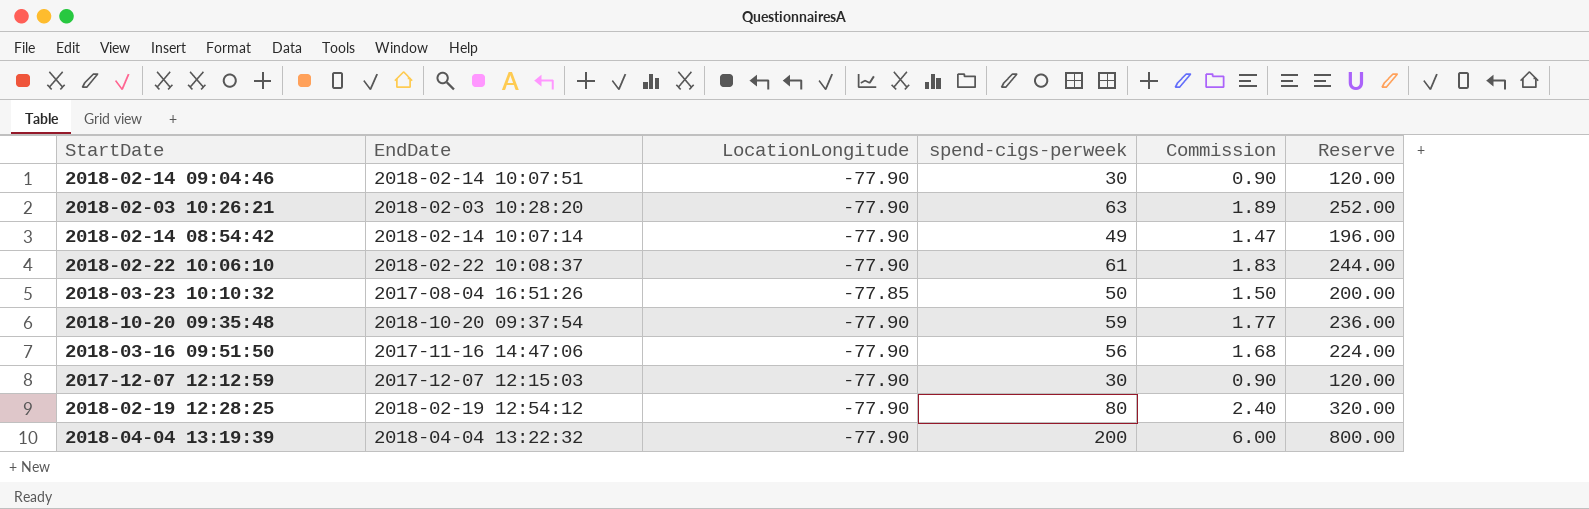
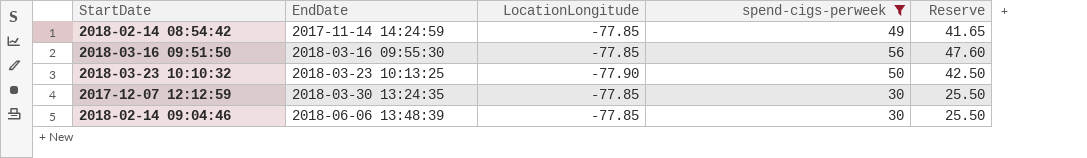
filter: none -> spend-cigs-perweek <= 56
row order: none -> EndDate ascending
column Commission | formula: [spend-cigs-perweek] * 0.03 -> none
column Reserve | formula: [spend-cigs-perweek] * 4 -> [spend-cigs-perweek] * 0.85
2018-02-14 08:54:42 | EndDate: 2018-02-14 10:07:14 -> 2017-11-14 14:24:59
2018-02-14 08:54:42 | LocationLongitude: -77.90 -> -77.85
2018-03-16 09:51:50 | EndDate: 2017-11-16 14:47:06 -> 2018-03-16 09:55:30
2018-03-16 09:51:50 | LocationLongitude: -77.90 -> -77.85
2018-03-23 10:10:32 | EndDate: 2017-08-04 16:51:26 -> 2018-03-23 10:13:25
2018-03-23 10:10:32 | LocationLongitude: -77.85 -> -77.90
2017-12-07 12:12:59 | EndDate: 2017-12-07 12:15:03 -> 2018-03-30 13:24:35
2017-12-07 12:12:59 | LocationLongitude: -77.90 -> -77.85
2018-02-14 09:04:46 | EndDate: 2018-02-14 10:07:51 -> 2018-06-06 13:48:39
2018-02-14 09:04:46 | LocationLongitude: -77.90 -> -77.85

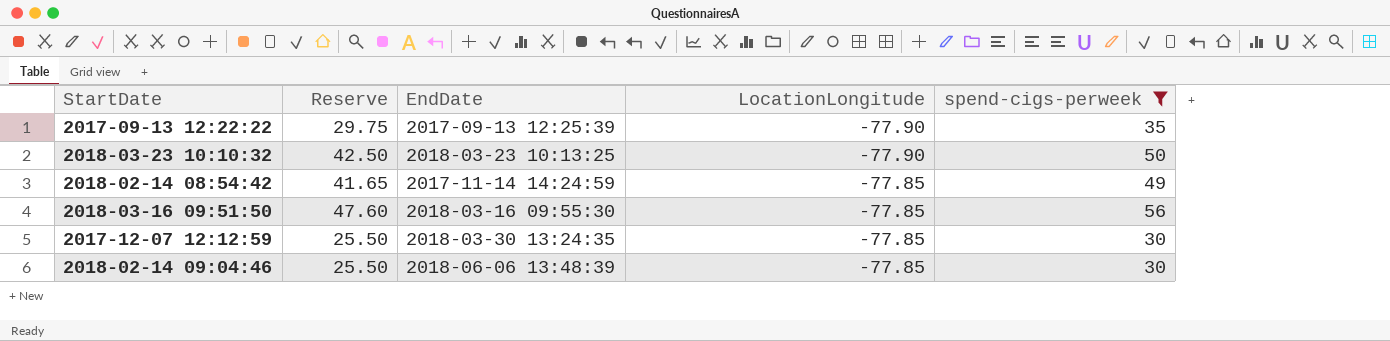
row order: EndDate ascending -> LocationLongitude ascending
column Reserve | position: 5 -> 2
row 2017-09-13 12:22:22: none -> 29.75 | 2017-09-13 12:25:39 | -77.90 | 35

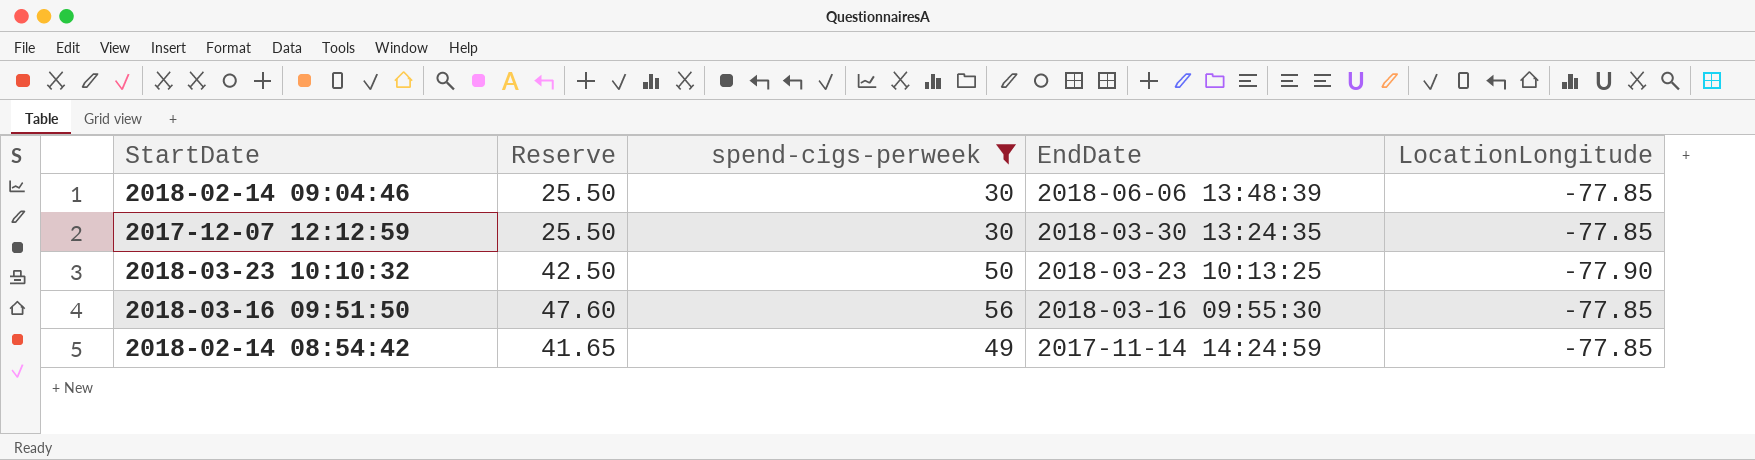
row order: LocationLongitude ascending -> EndDate descending
column spend-cigs-perweek | position: 5 -> 3
row 2017-09-13 12:22:22: 29.75 | 2017-09-13 12:25:39 | -77.90 | 35 -> none

